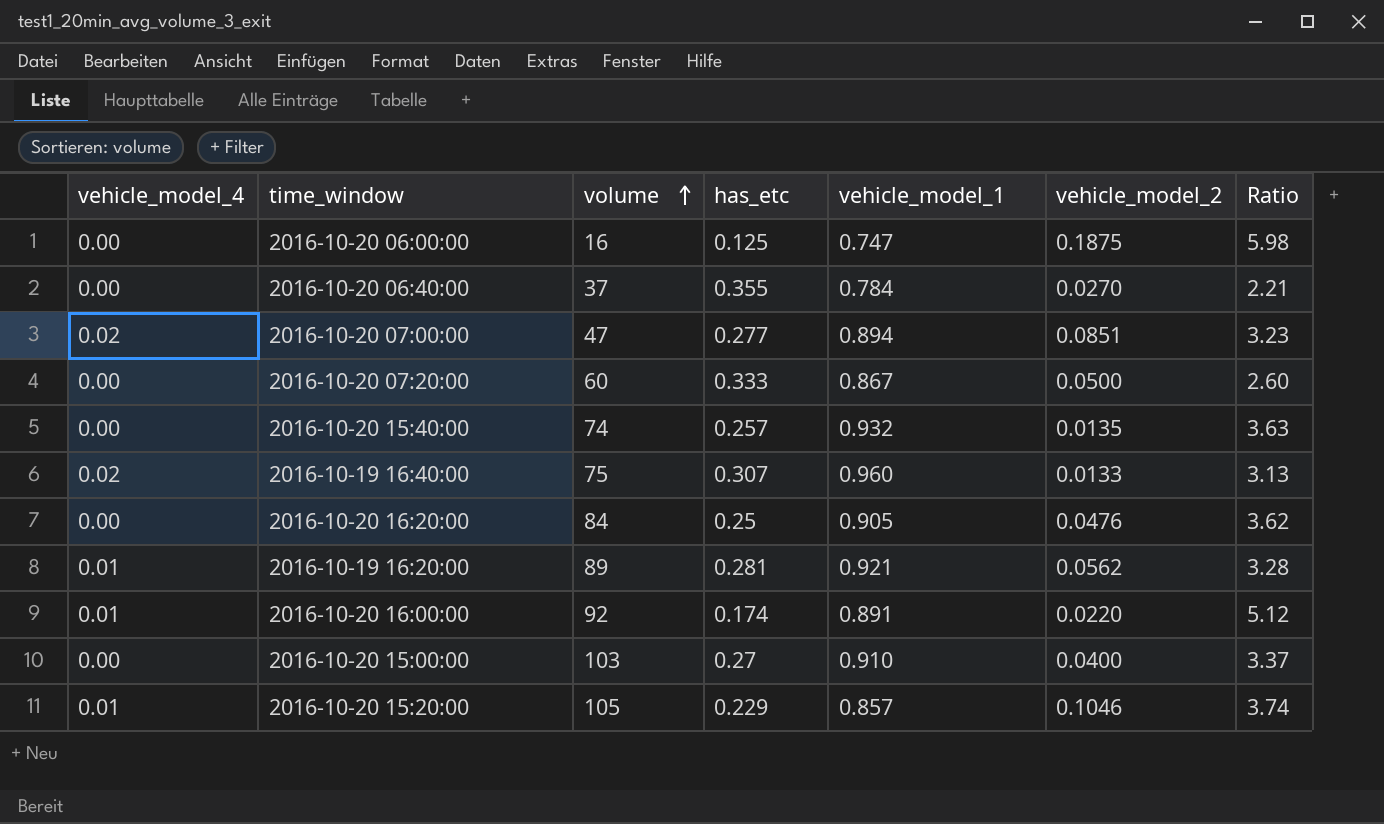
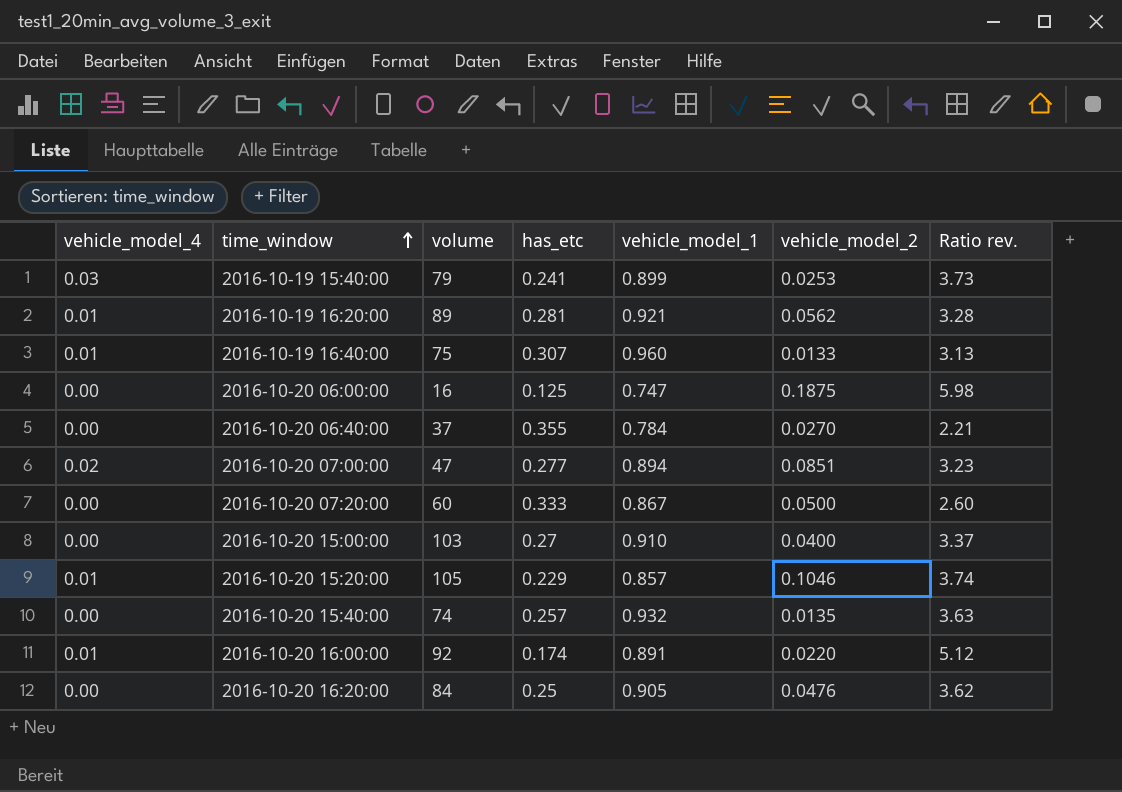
row order: volume ascending -> time_window ascending
column name: Ratio -> Ratio rev.
row 2016-10-19 15:40:00: none -> 0.03 | 79 | 0.241 | 0.899 | 0.0253 | 3.73
2016-10-19 16:40:00 | vehicle_model_4: 0.02 -> 0.01

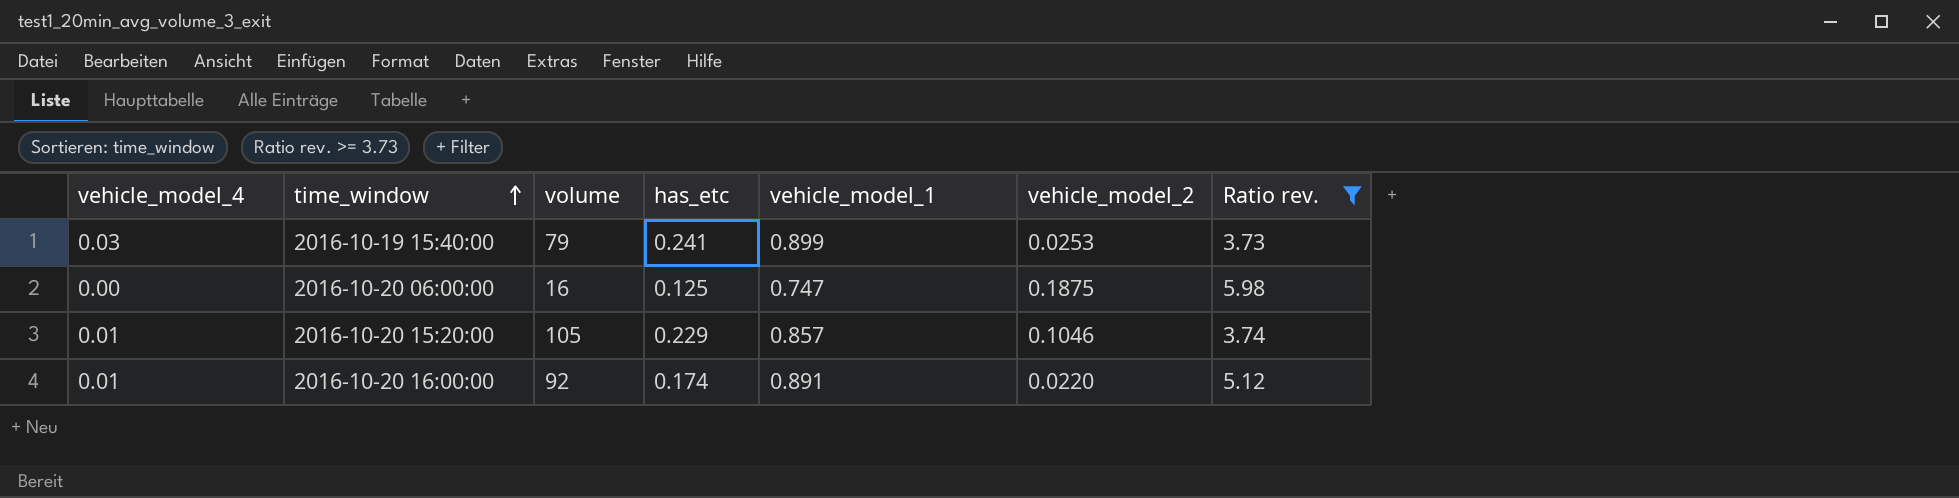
filter: none -> Ratio rev. >= 3.73

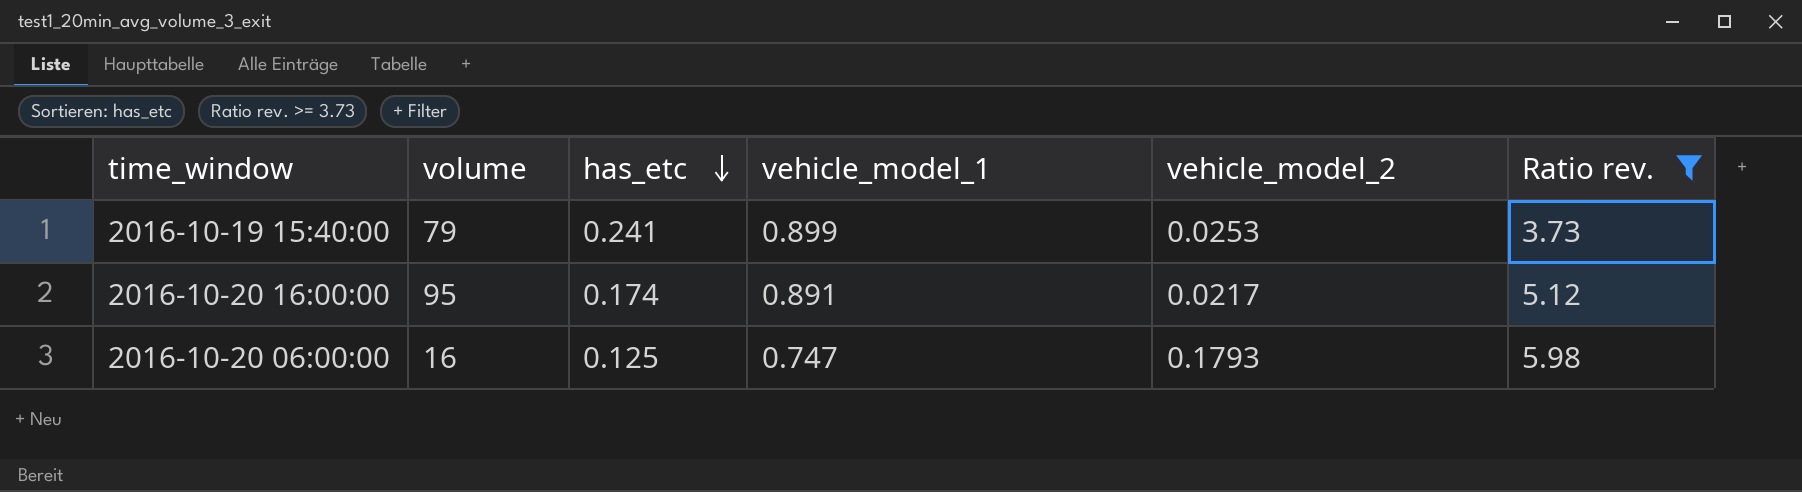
row order: time_window ascending -> has_etc descending
column vehicle_model_4 | position: 1 -> none
row 2016-10-20 15:20:00: 0.01 | 105 | 0.229 | 0.857 | 0.1046 | 3.74 -> none
2016-10-20 16:00:00 | volume: 92 -> 95
2016-10-20 16:00:00 | vehicle_model_2: 0.0220 -> 0.0217
2016-10-20 06:00:00 | vehicle_model_2: 0.1875 -> 0.1793

